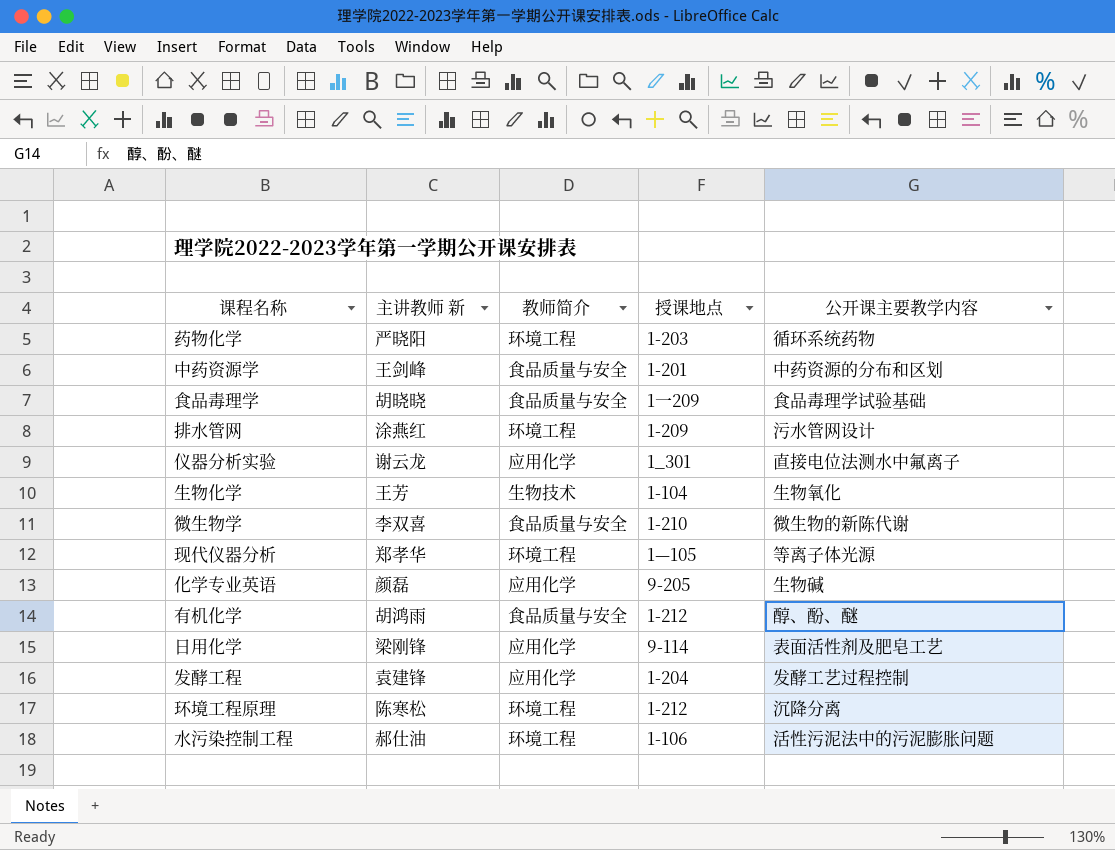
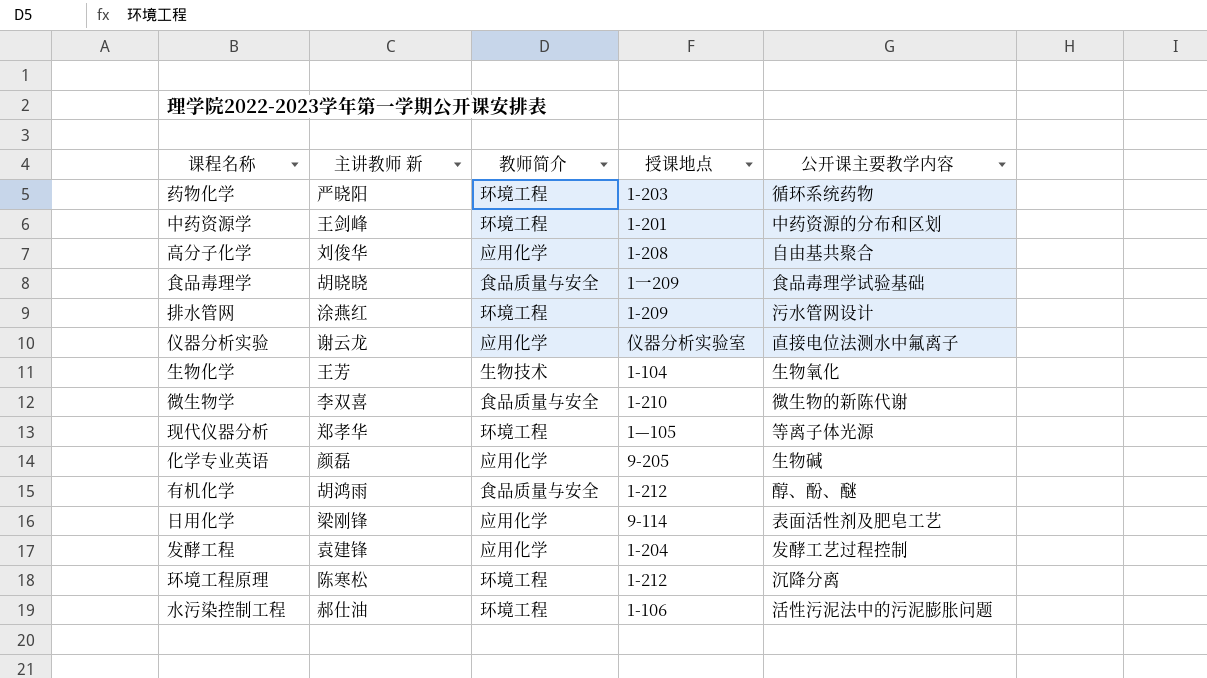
中药资源学 | 教师简介: 食品质量与安全 -> 环境工程
row 高分子化学: none -> 刘俊华 | 应用化学 | 1-208 | 自由基共聚合
仪器分析实验 | 授课地点: 1_301 -> 仪器分析实验室

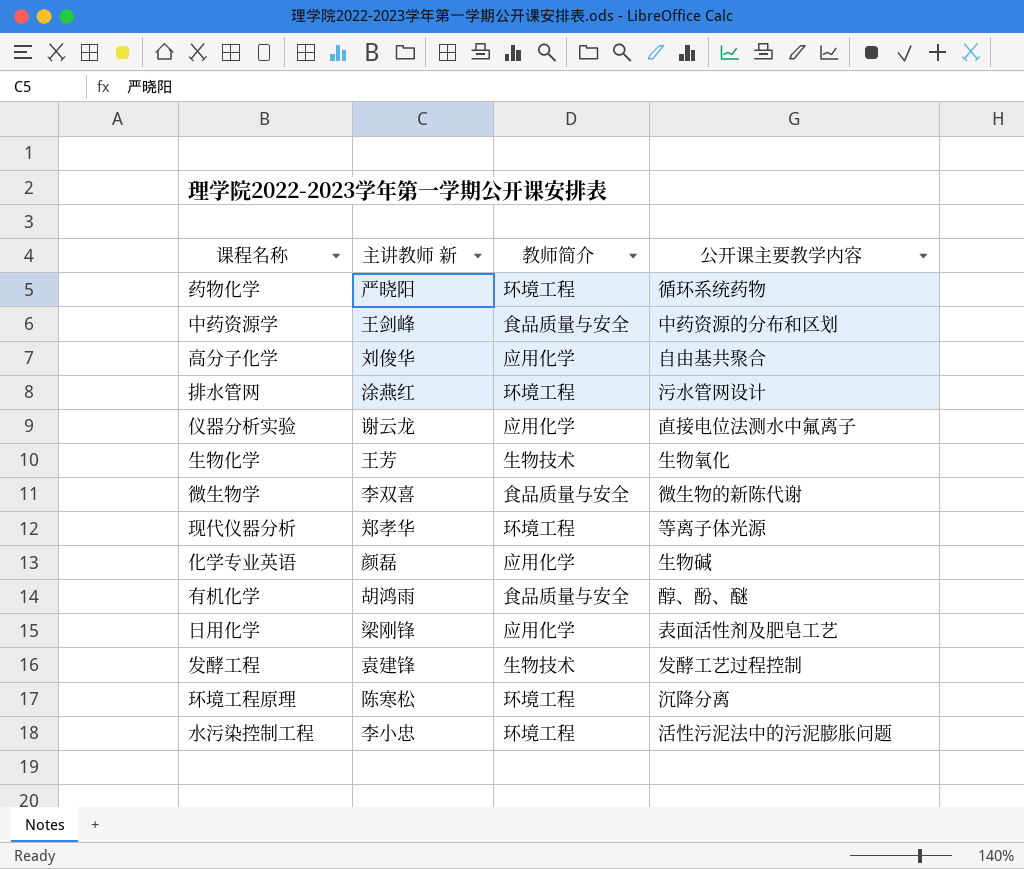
column 授课地点 | position: 4 -> none
row 食品毒理学: 胡晓晓 | 食品质量与安全 | 1一209 | 食品毒理学试验基础 -> none
中药资源学 | 教师简介: 环境工程 -> 食品质量与安全
发酵工程 | 教师简介: 应用化学 -> 生物技术
水污染控制工程 | 主讲教师 新: 郝仕油 -> 李小忠

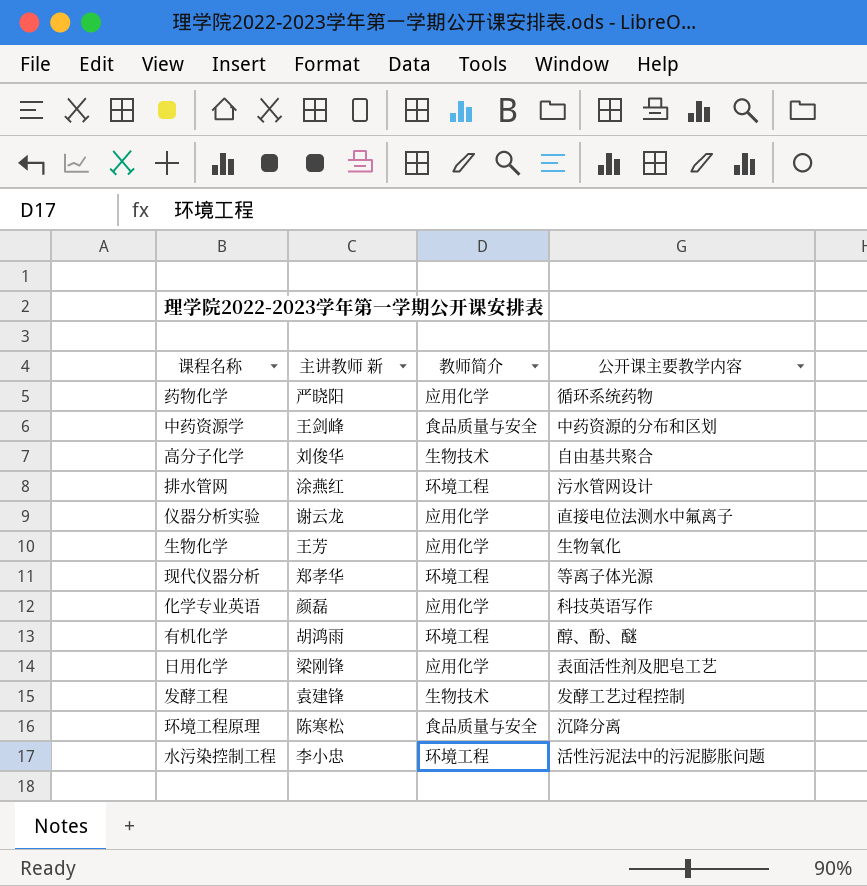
row 微生物学: 李双喜 | 食品质量与安全 | 微生物的新陈代谢 -> none
药物化学 | 教师简介: 环境工程 -> 应用化学
高分子化学 | 教师简介: 应用化学 -> 生物技术
生物化学 | 教师简介: 生物技术 -> 应用化学
化学专业英语 | 公开课主要教学内容: 生物碱 -> 科技英语写作
有机化学 | 教师简介: 食品质量与安全 -> 环境工程
环境工程原理 | 教师简介: 环境工程 -> 食品质量与安全

